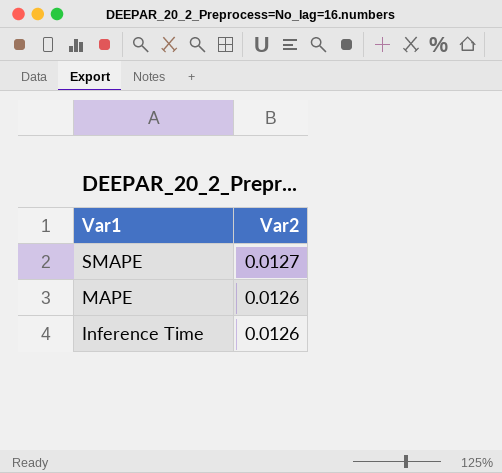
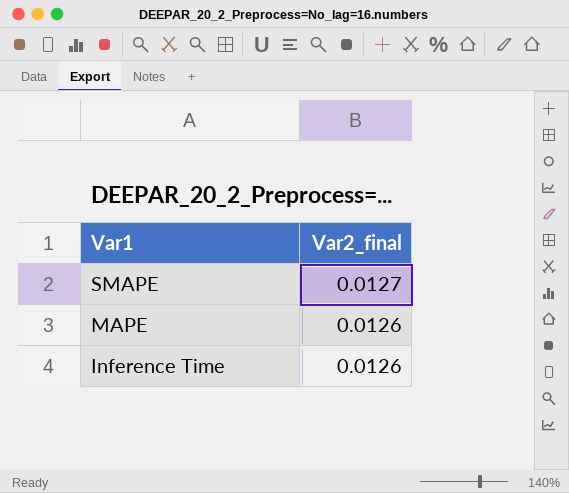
column name: Var2 -> Var2_final

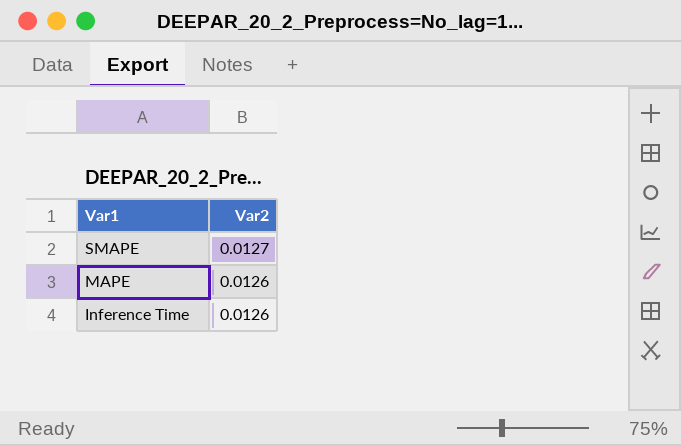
column name: Var2_final -> Var2

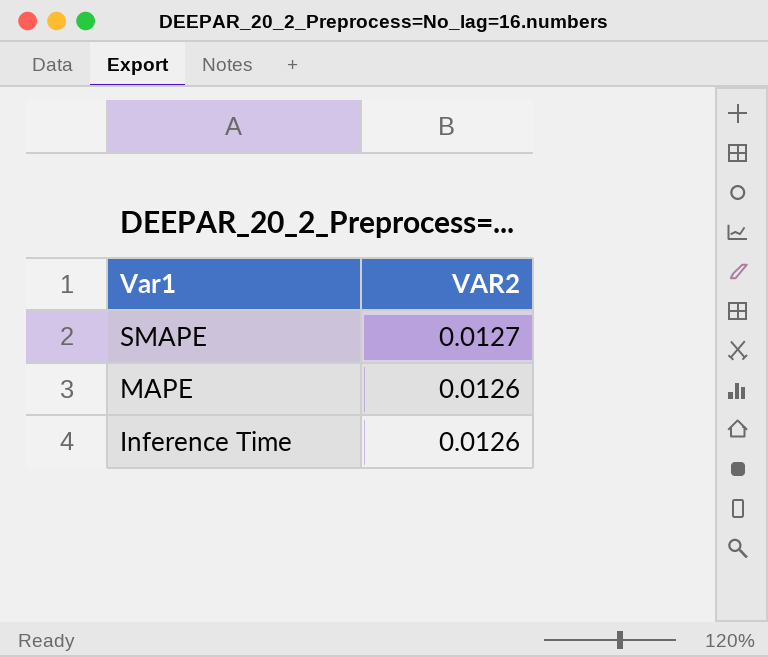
column name: Var2 -> VAR2

